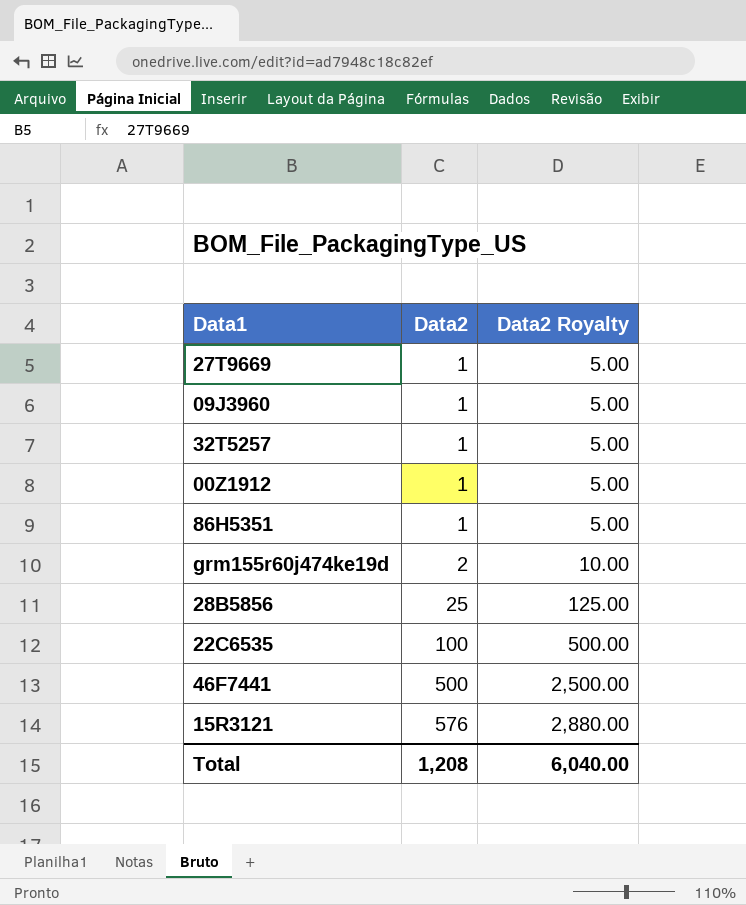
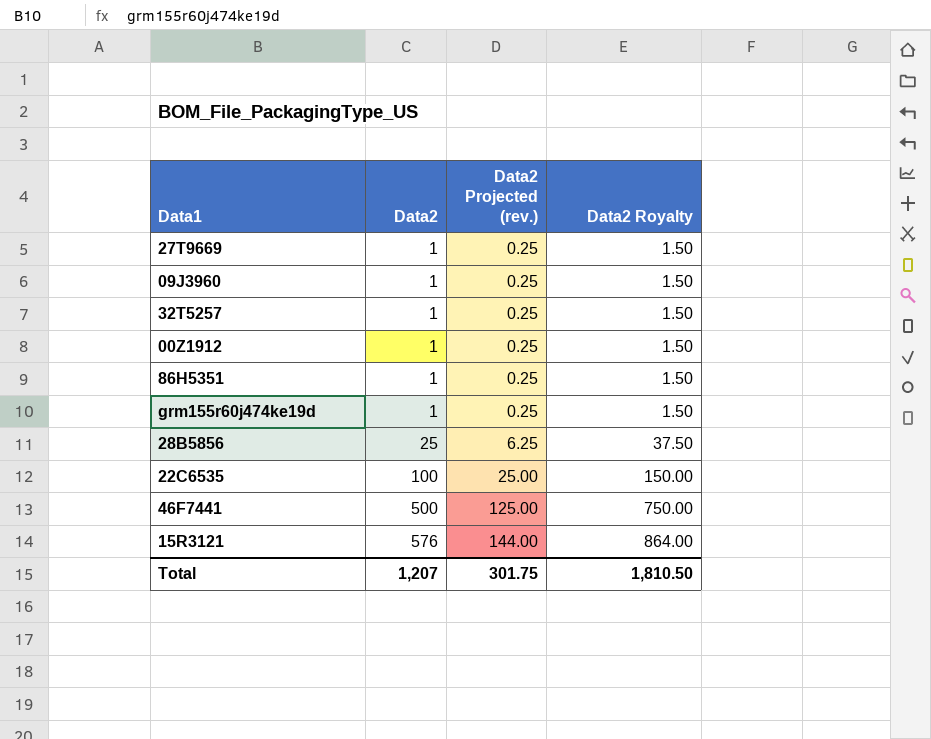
column Data2 Projected (rev.) | formula: none -> [Data2] * 0.25
column Data2 Royalty | formula: [Data2] * 5 -> [Data2] * 1.5
grm155r60j474ke19d | Data2: 2 -> 1
Total | Data2: 1,208 -> 1,207
Total | Data2 Royalty: 6,040.00 -> 1,810.50

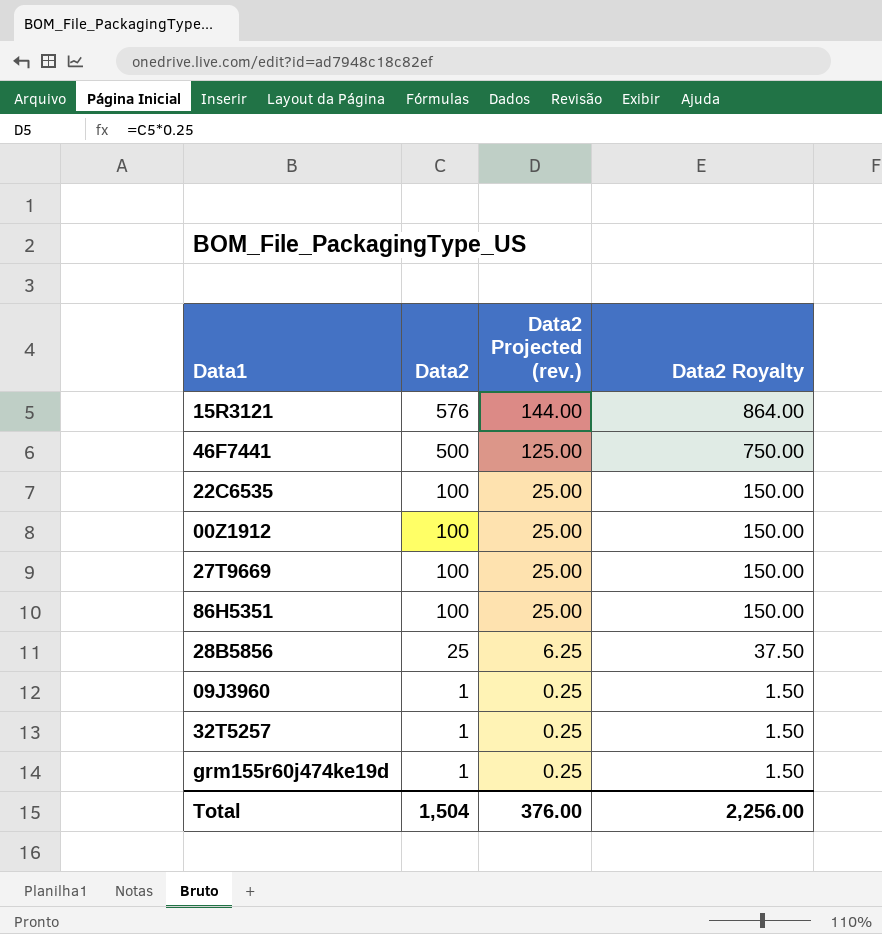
row order: Data2 ascending -> Data2 descending
00Z1912 | Data2: 1 -> 100
00Z1912 | Data2 Projected (rev.): 0.25 -> 25.00
00Z1912 | Data2 Royalty: 1.50 -> 150.00
27T9669 | Data2: 1 -> 100
27T9669 | Data2 Projected (rev.): 0.25 -> 25.00
27T9669 | Data2 Royalty: 1.50 -> 150.00
86H5351 | Data2: 1 -> 100
86H5351 | Data2 Projected (rev.): 0.25 -> 25.00
86H5351 | Data2 Royalty: 1.50 -> 150.00
Total | Data2: 1,207 -> 1,504
Total | Data2 Projected (rev.): 301.75 -> 376.00
Total | Data2 Royalty: 1,810.50 -> 2,256.00

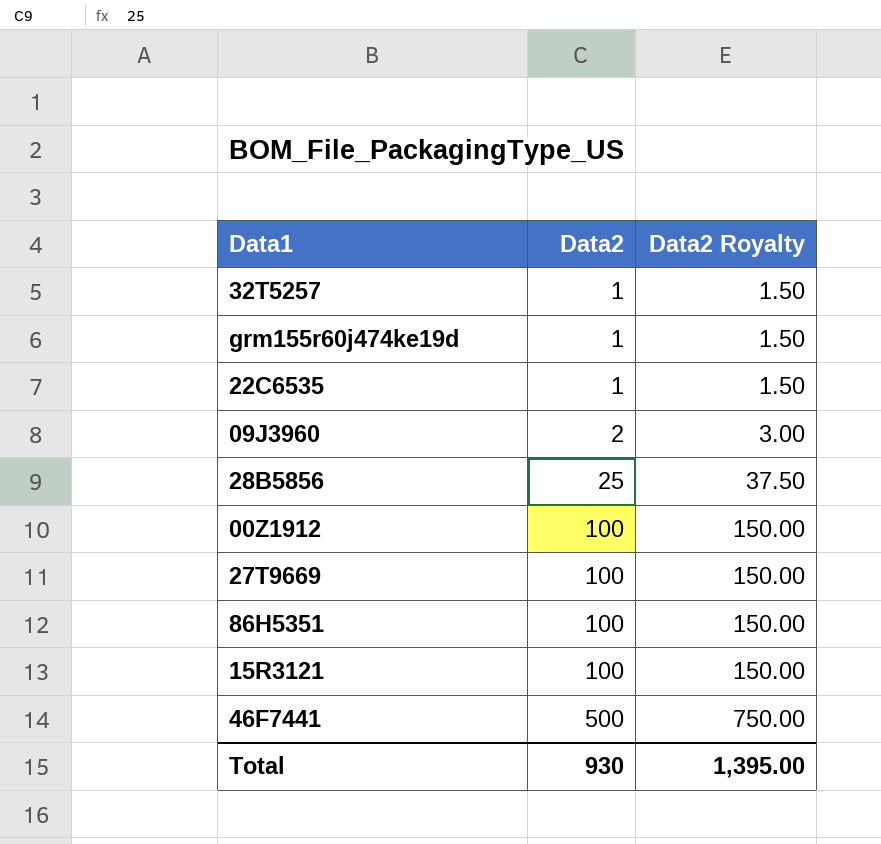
row order: Data2 descending -> Data2 ascending
column Data2 Projected (rev.) | formula: [Data2] * 0.25 -> none
22C6535 | Data2: 100 -> 1
22C6535 | Data2 Royalty: 150.00 -> 1.50
09J3960 | Data2: 1 -> 2
09J3960 | Data2 Royalty: 1.50 -> 3.00
15R3121 | Data2: 576 -> 100
15R3121 | Data2 Royalty: 864.00 -> 150.00
Total | Data2: 1,504 -> 930
Total | Data2 Royalty: 2,256.00 -> 1,395.00

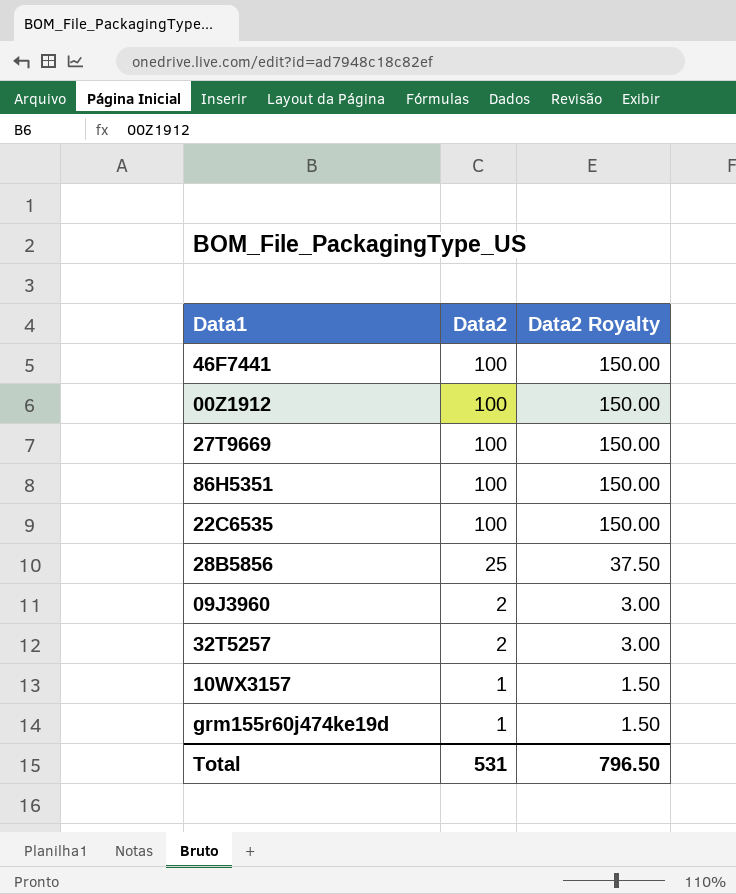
row order: Data2 ascending -> Data2 descending
row 15R3121: 100 | 150.00 -> none
46F7441 | Data2: 500 -> 100
46F7441 | Data2 Royalty: 750.00 -> 150.00
22C6535 | Data2: 1 -> 100
22C6535 | Data2 Royalty: 1.50 -> 150.00
32T5257 | Data2: 1 -> 2
32T5257 | Data2 Royalty: 1.50 -> 3.00
row 10WX3157: none -> 1 | 1.50
Total | Data2: 930 -> 531
Total | Data2 Royalty: 1,395.00 -> 796.50

